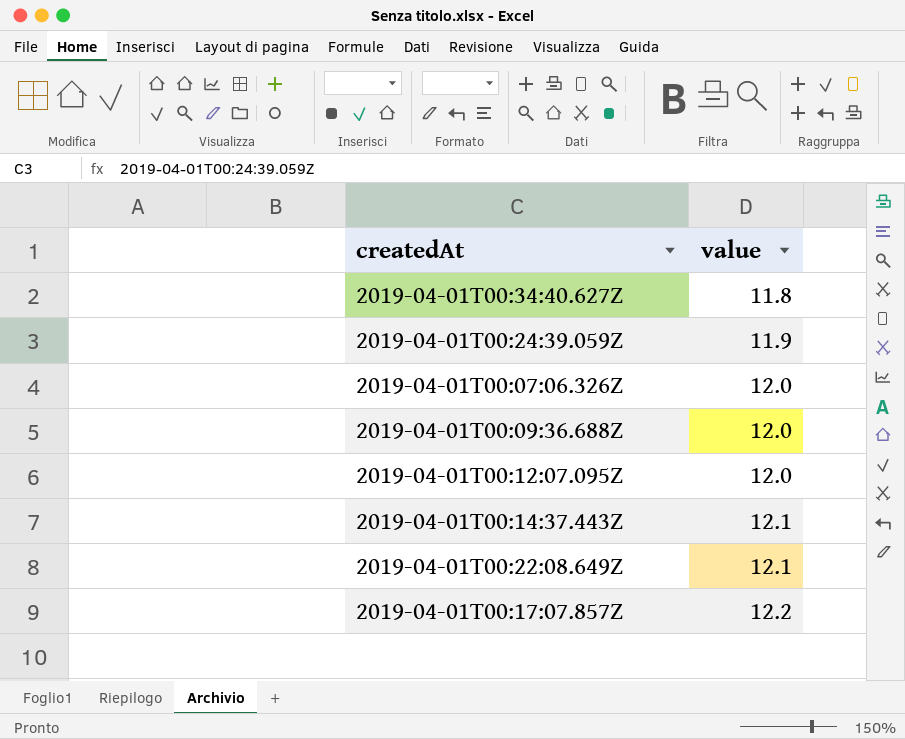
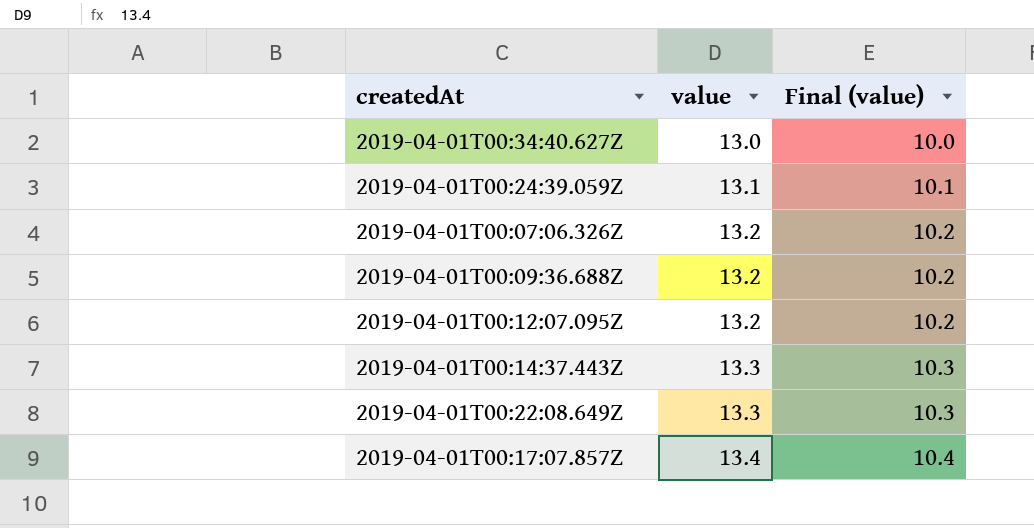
column Final (value) | formula: none -> [value] - 3
2019-04-01T00:34:40.627Z | value: 11.8 -> 13.0
2019-04-01T00:24:39.059Z | value: 11.9 -> 13.1
2019-04-01T00:07:06.326Z | value: 12.0 -> 13.2
2019-04-01T00:09:36.688Z | value: 12.0 -> 13.2
2019-04-01T00:12:07.095Z | value: 12.0 -> 13.2
2019-04-01T00:14:37.443Z | value: 12.1 -> 13.3
2019-04-01T00:22:08.649Z | value: 12.1 -> 13.3
2019-04-01T00:17:07.857Z | value: 12.2 -> 13.4

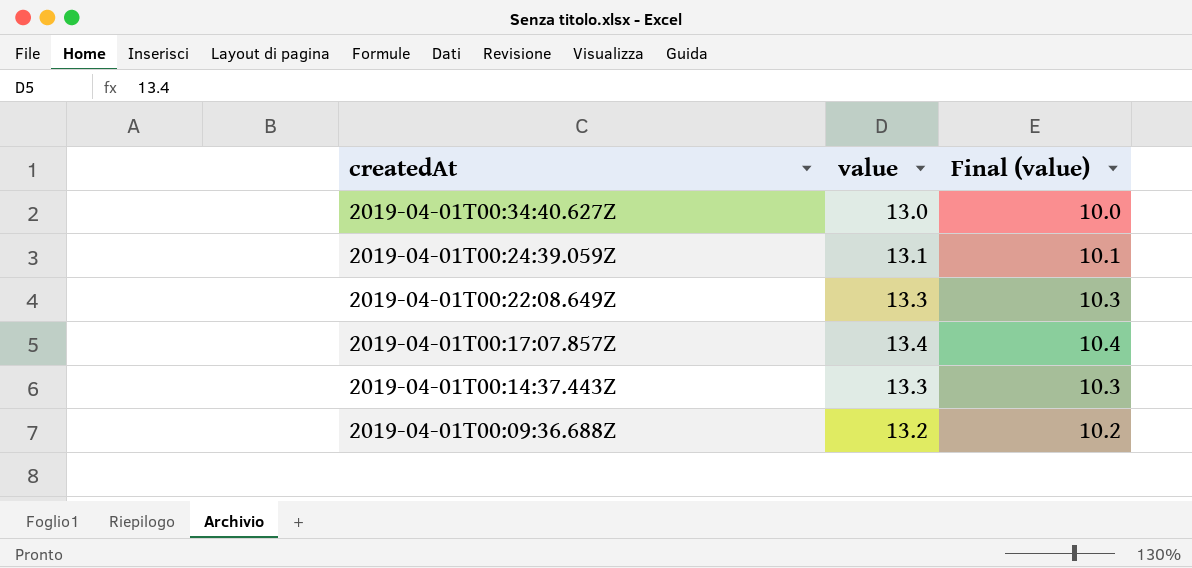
row order: value ascending -> createdAt descending
row 2019-04-01T00:07:06.326Z: 13.2 | 10.2 -> none
row 2019-04-01T00:12:07.095Z: 13.2 | 10.2 -> none

